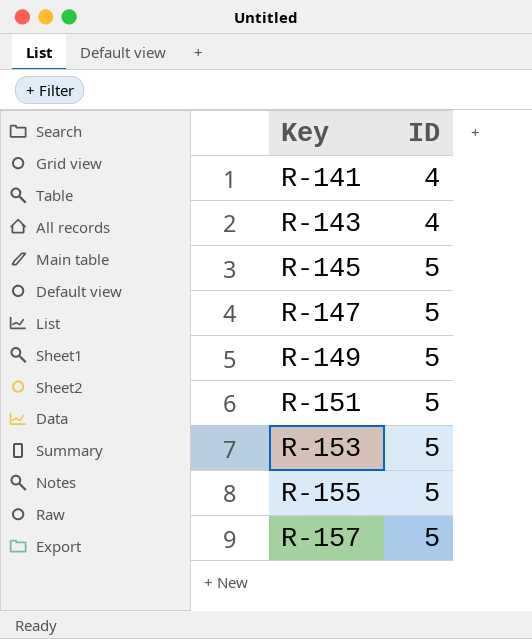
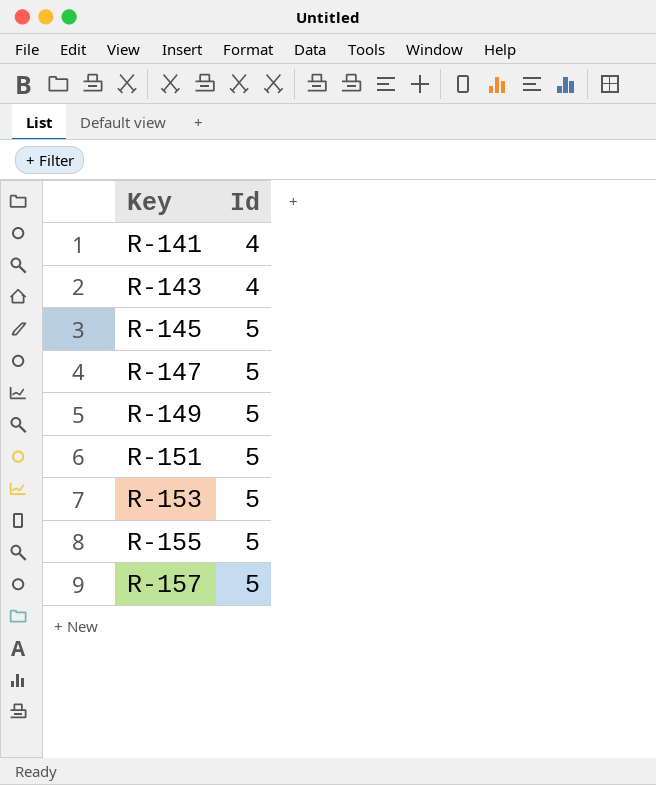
column name: ID -> Id

